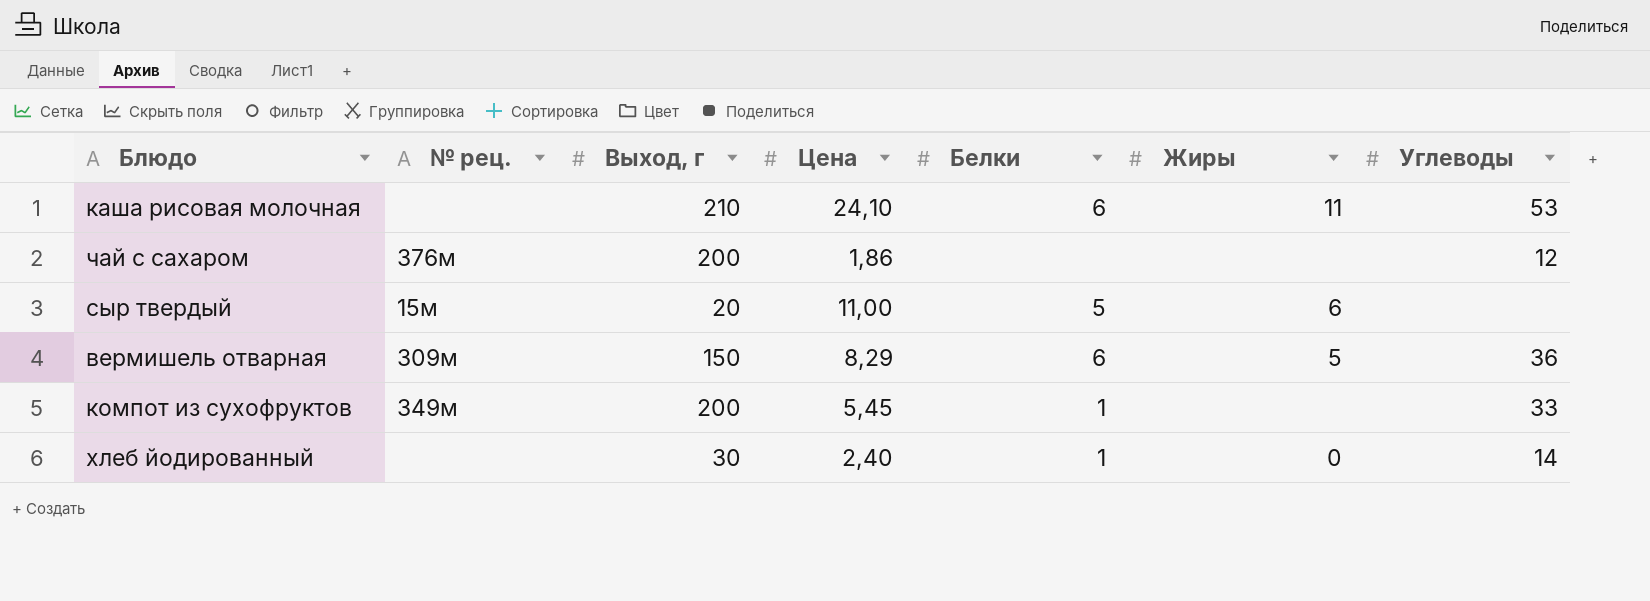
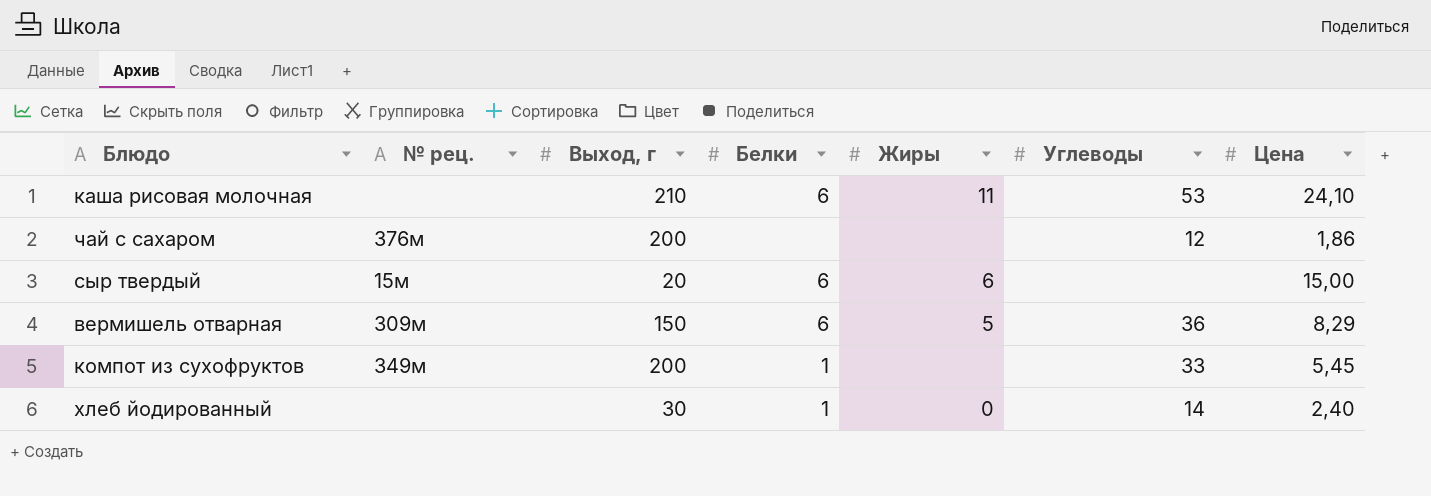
column Цена | position: 4 -> 7
сыр твердый | Белки: 5 -> 6
сыр твердый | Цена: 11,00 -> 15,00

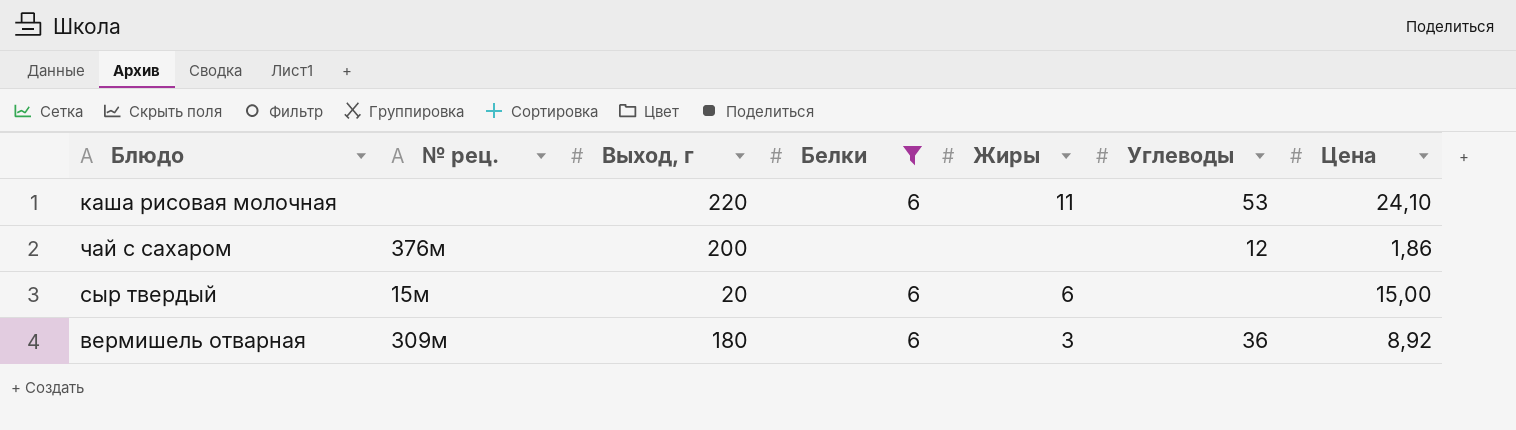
filter: none -> Белки != 1
каша рисовая молочная | Выход, г: 210 -> 220
вермишель отварная | Выход, г: 150 -> 180
вермишель отварная | Жиры: 5 -> 3
вермишель отварная | Цена: 8,29 -> 8,92

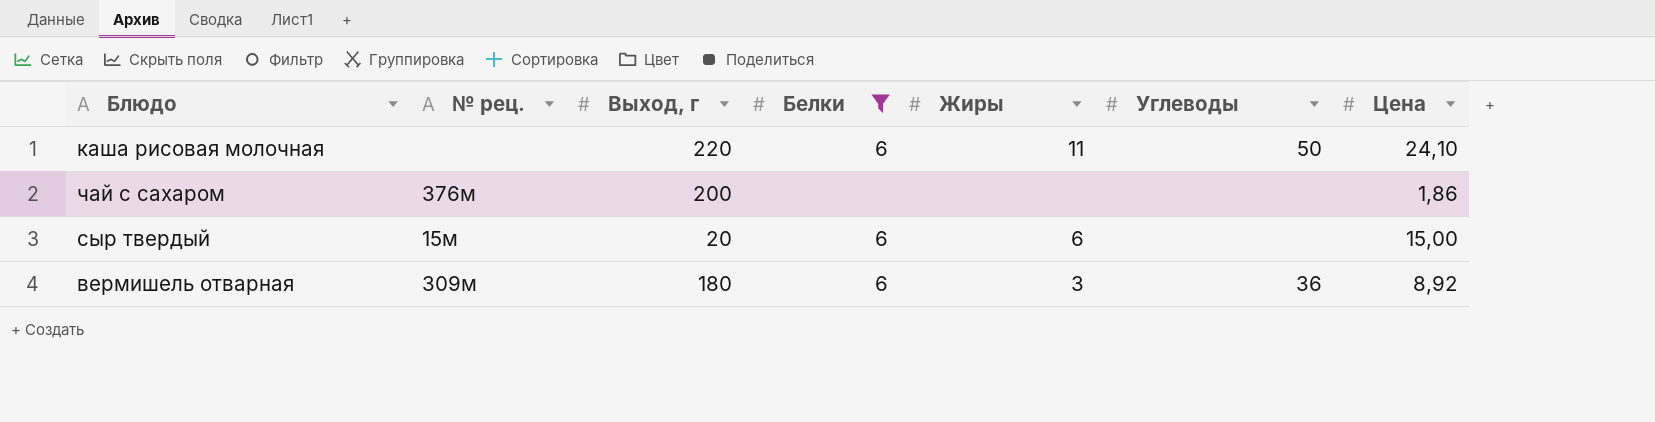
каша рисовая молочная | Углеводы: 53 -> 50
чай с сахаром | Углеводы: 12 -> none

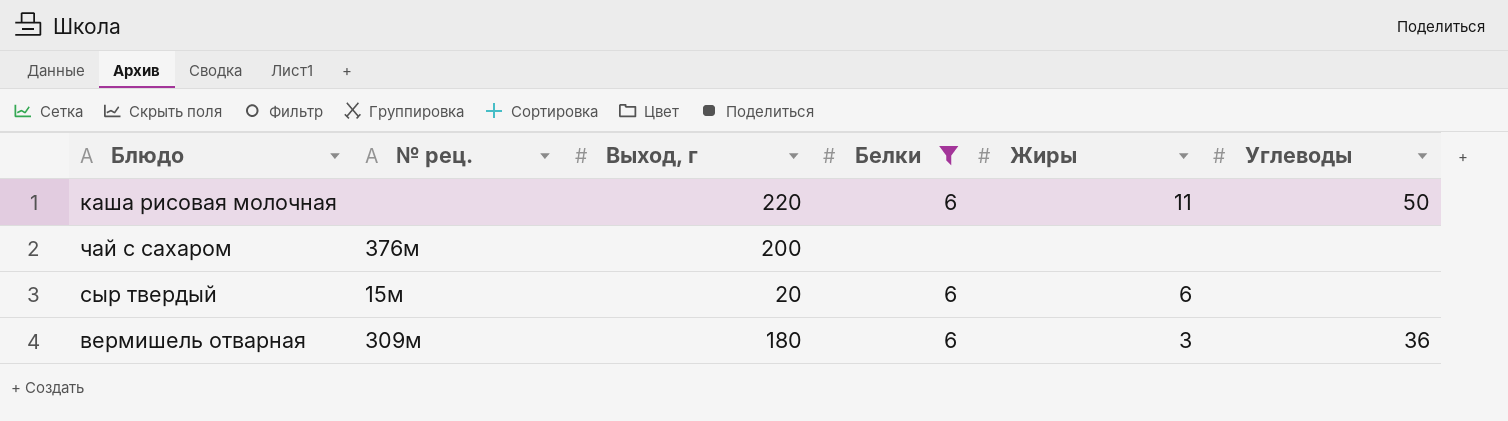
column Цена | position: 7 -> none

